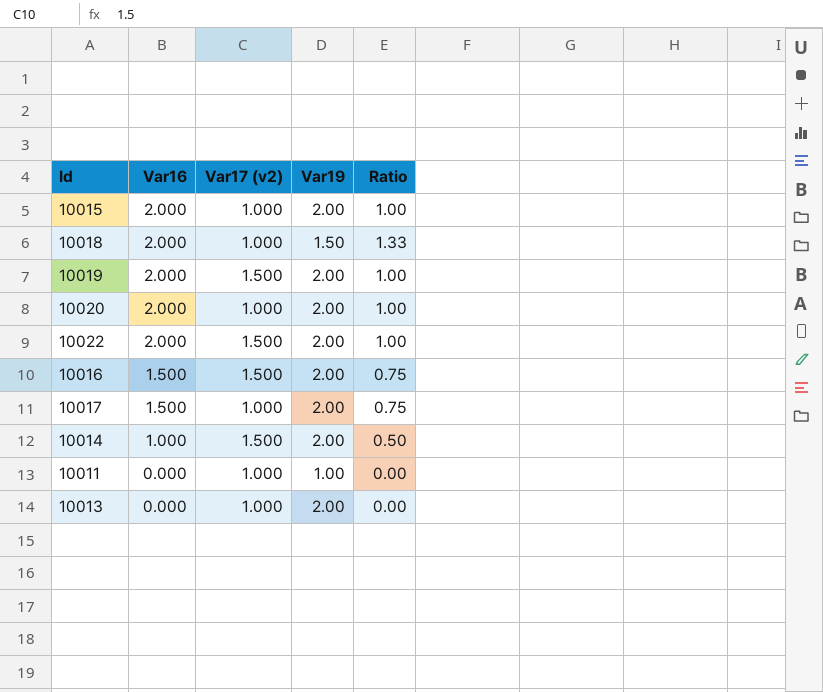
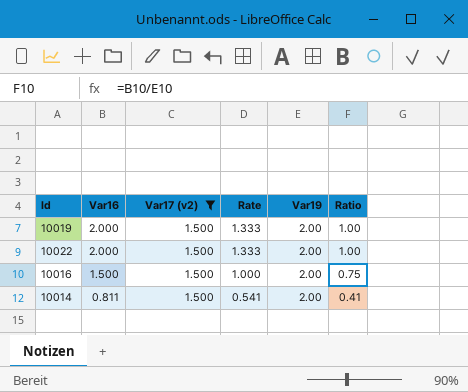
filter: none -> Var17 (v2) = 1.500
column Rate | formula: none -> [Var16] / [Var17 (v2)]
10014 | Var16: 1.000 -> 0.811
10014 | Ratio: 0.50 -> 0.41

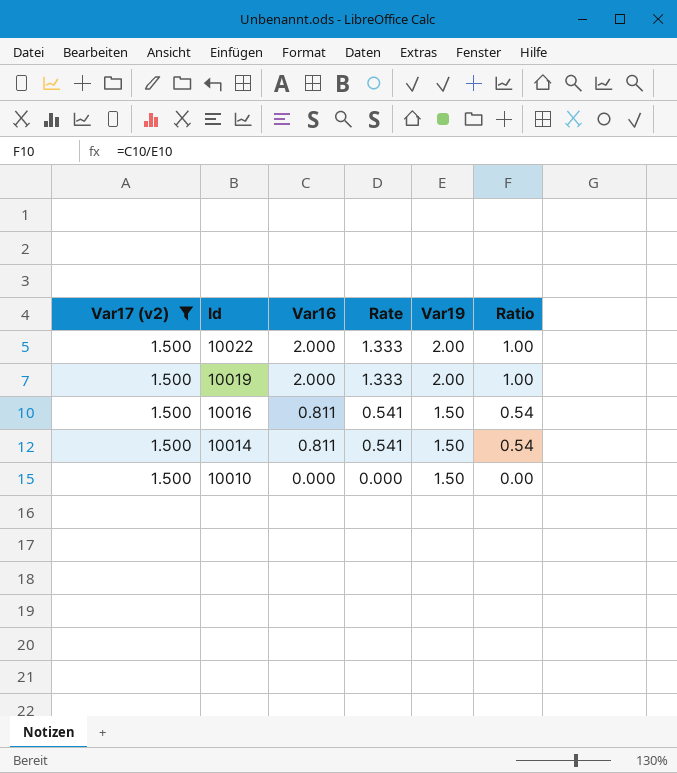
row order: Var16 descending -> Id descending
column Var17 (v2) | position: 3 -> 1
10016 | Var16: 1.500 -> 0.811
10016 | Rate: 1.000 -> 0.541
10016 | Var19: 2.00 -> 1.50
10016 | Ratio: 0.75 -> 0.54
10014 | Var19: 2.00 -> 1.50
10014 | Ratio: 0.41 -> 0.54
row 10010: none -> 1.500 | 0.000 | 0.000 | 1.50 | 0.00

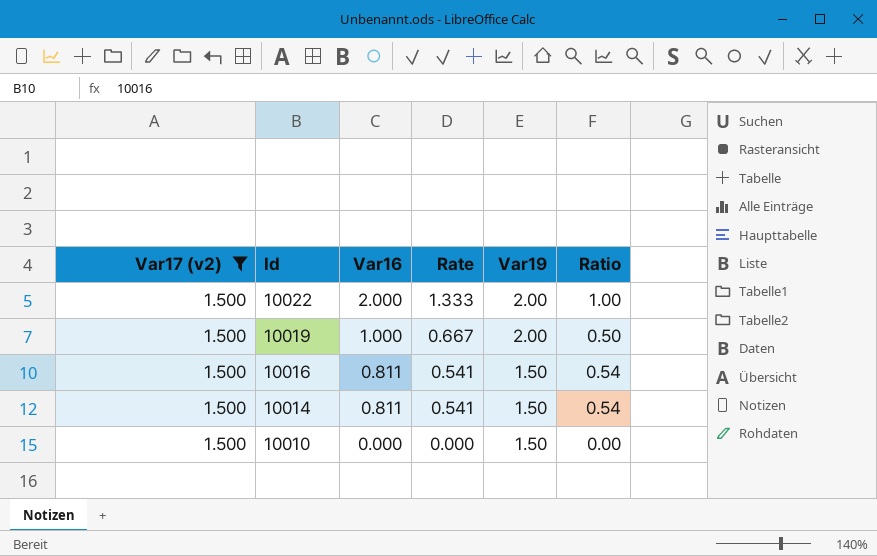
10019 | Var16: 2.000 -> 1.000
10019 | Rate: 1.333 -> 0.667
10019 | Ratio: 1.00 -> 0.50

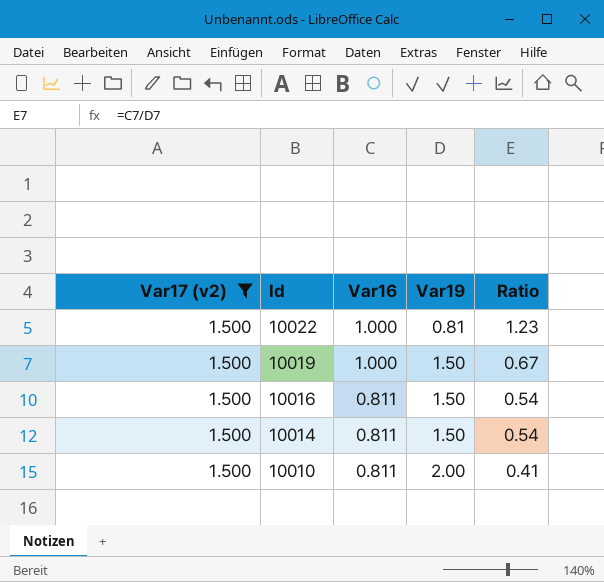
column Rate | formula: [Var16] / [Var17 (v2)] -> none
10022 | Var16: 2.000 -> 1.000
10022 | Var19: 2.00 -> 0.81
10022 | Ratio: 1.00 -> 1.23
10019 | Var19: 2.00 -> 1.50
10019 | Ratio: 0.50 -> 0.67
10010 | Var16: 0.000 -> 0.811
10010 | Var19: 1.50 -> 2.00
10010 | Ratio: 0.00 -> 0.41

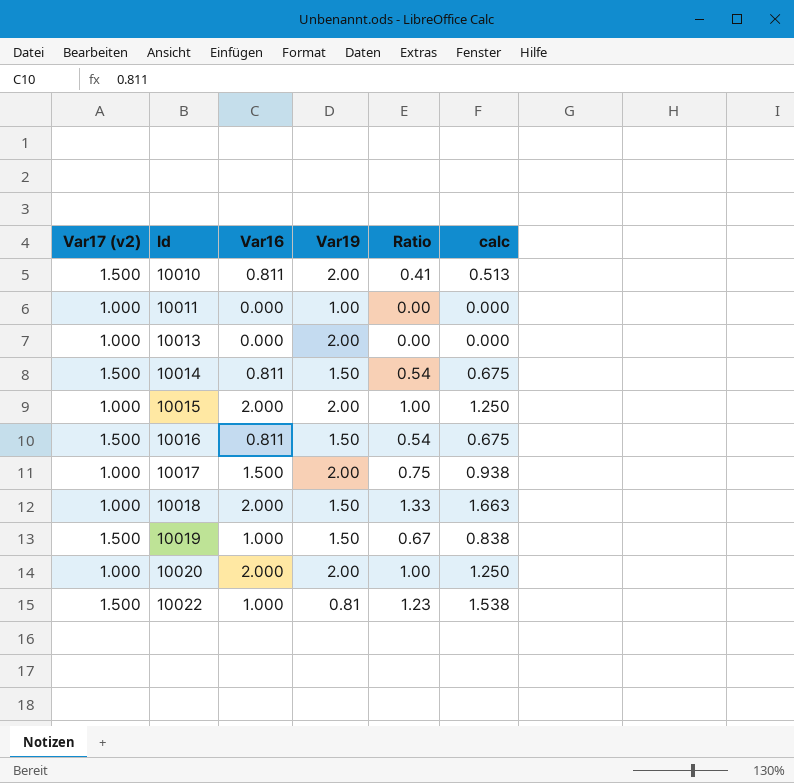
filter: Var17 (v2) = 1.500 -> none
row order: Id descending -> Id ascending
column calc | formula: none -> [Ratio] * 1.25

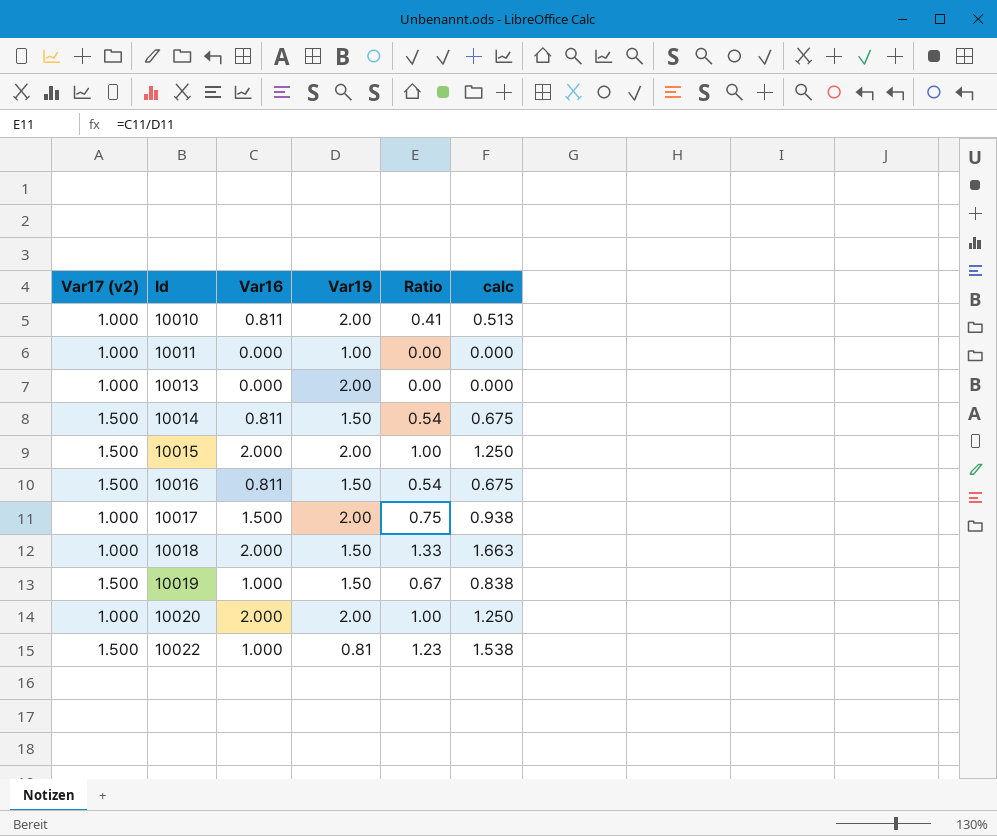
10010 | Var17 (v2): 1.500 -> 1.000
10015 | Var17 (v2): 1.000 -> 1.500

